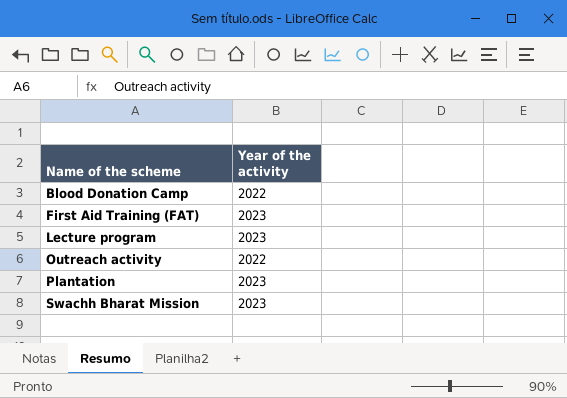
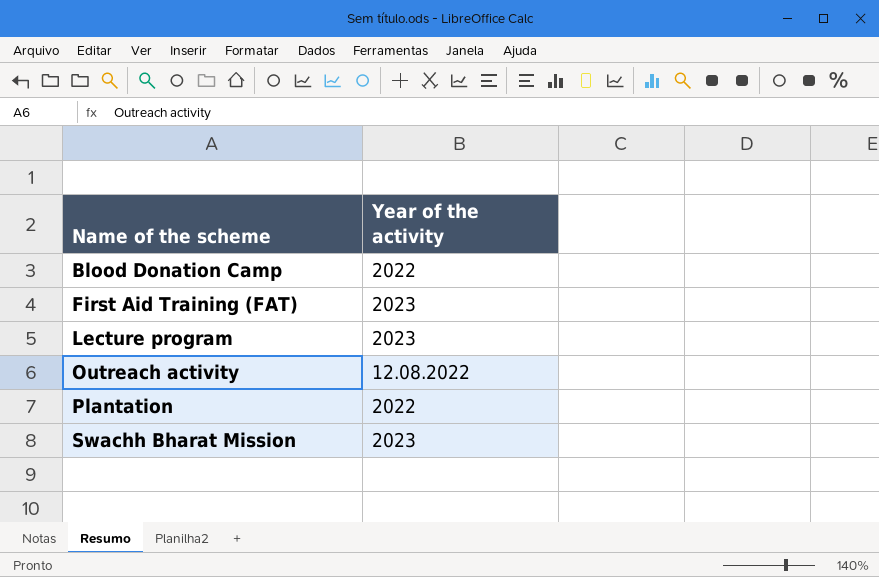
Outreach activity | Year of the activity: 2022 -> 12.08.2022
Plantation | Year of the activity: 2023 -> 2022

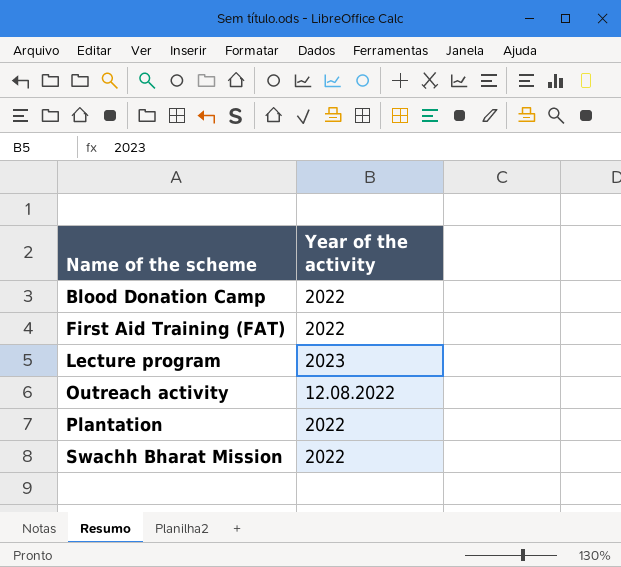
First Aid Training (FAT) | Year of the activity: 2023 -> 2022
Swachh Bharat Mission | Year of the activity: 2023 -> 2022

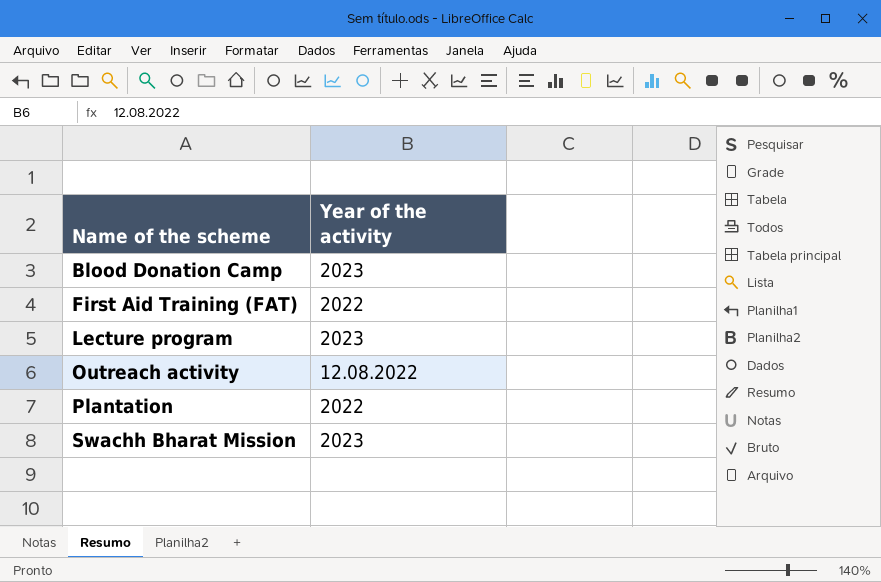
Blood Donation Camp | Year of the activity: 2022 -> 2023
Swachh Bharat Mission | Year of the activity: 2022 -> 2023

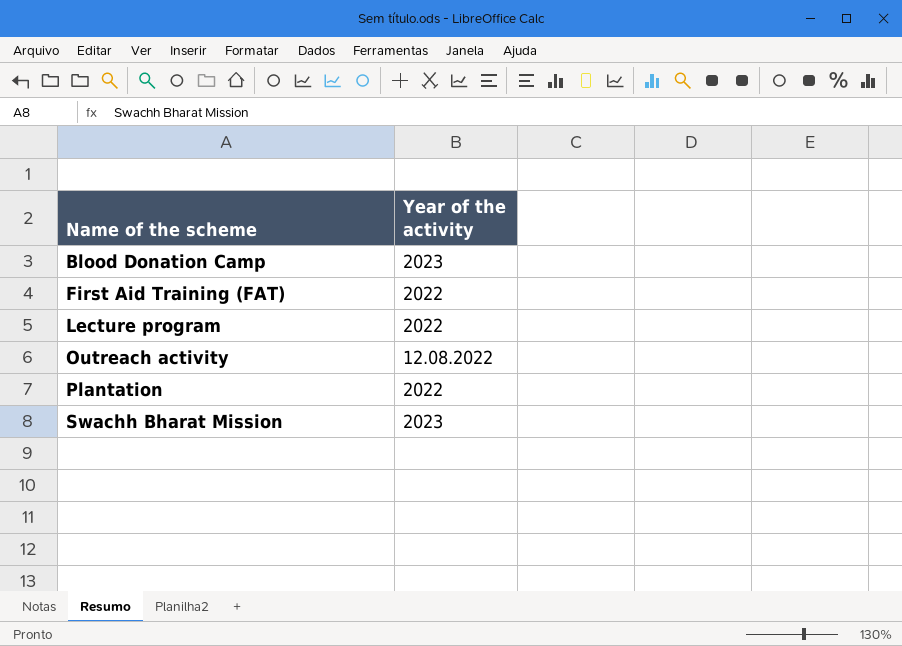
Lecture program | Year of the activity: 2023 -> 2022

